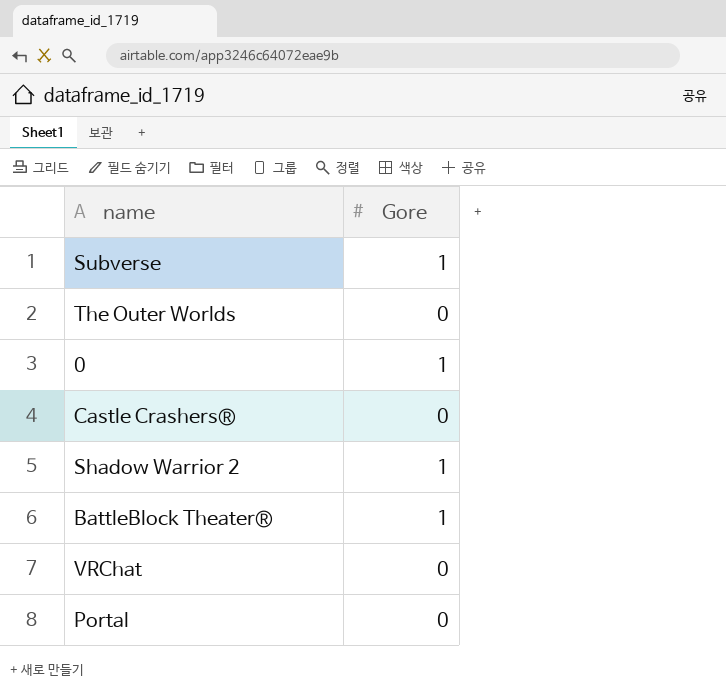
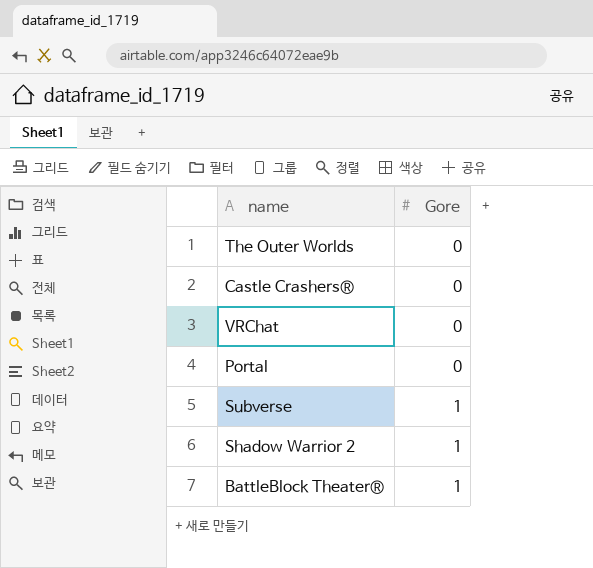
row order: none -> Gore ascending
row 0: 1 -> none

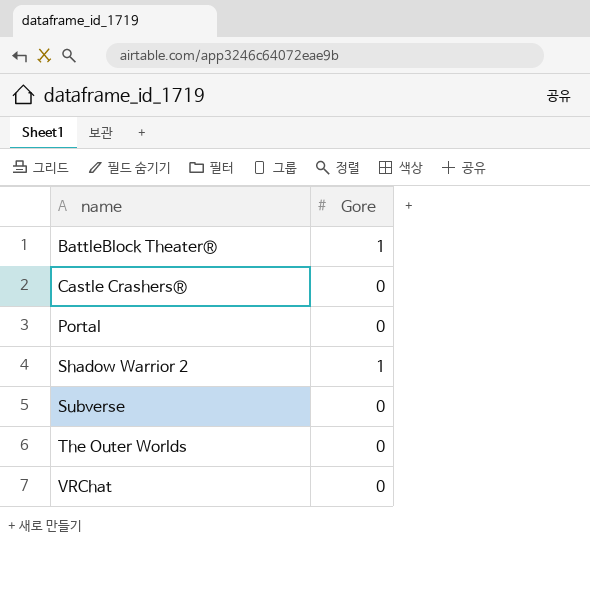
row order: Gore ascending -> name ascending
Subverse | Gore: 1 -> 0

